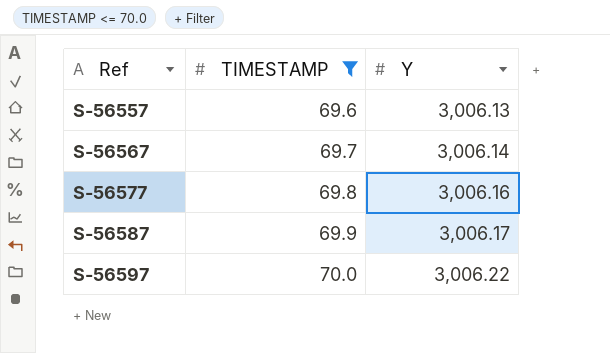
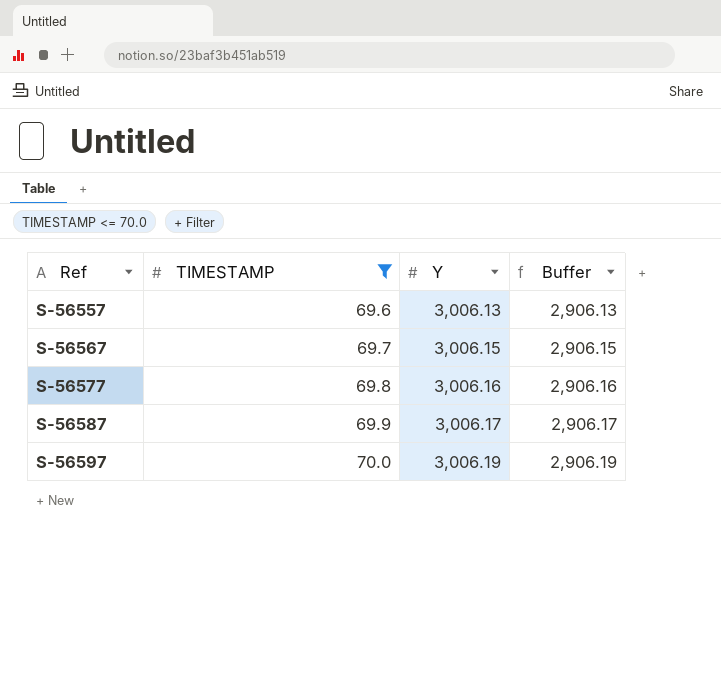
column Buffer | formula: none -> [Y] - 100
S-56567 | Y: 3,006.14 -> 3,006.15
S-56597 | Y: 3,006.22 -> 3,006.19

